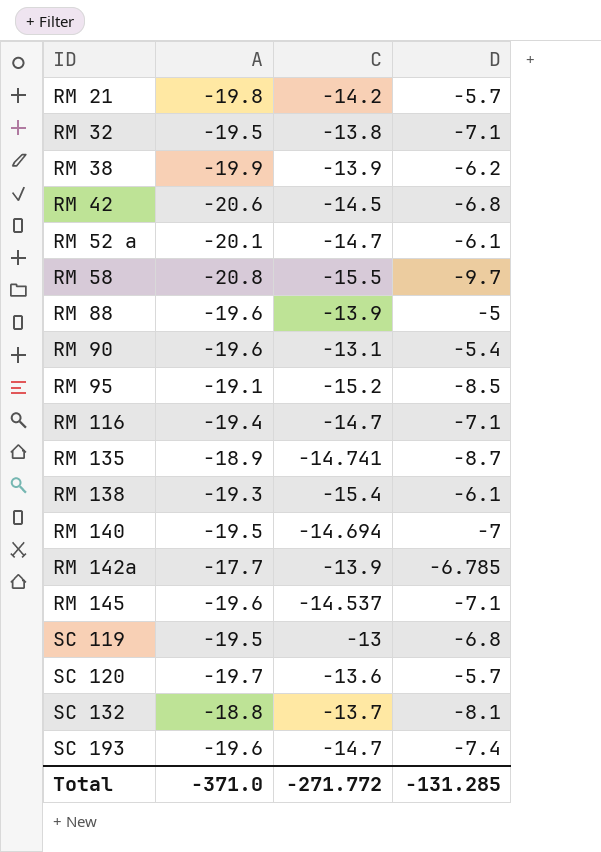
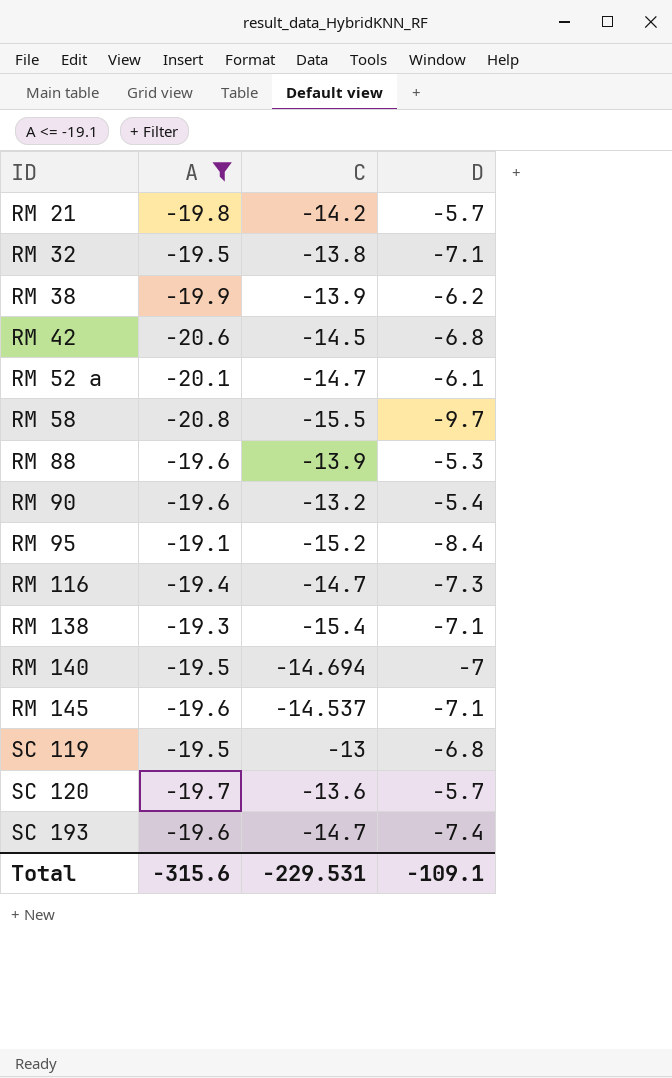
filter: none -> A <= -19.1
RM 88 | D: -5 -> -5.3
RM 90 | C: -13.1 -> -13.2
RM 95 | D: -8.5 -> -8.4
RM 116 | D: -7.1 -> -7.3
RM 138 | D: -6.1 -> -7.1
Total | A: -371.0 -> -315.6
Total | C: -271.772 -> -229.531
Total | D: -131.285 -> -109.1

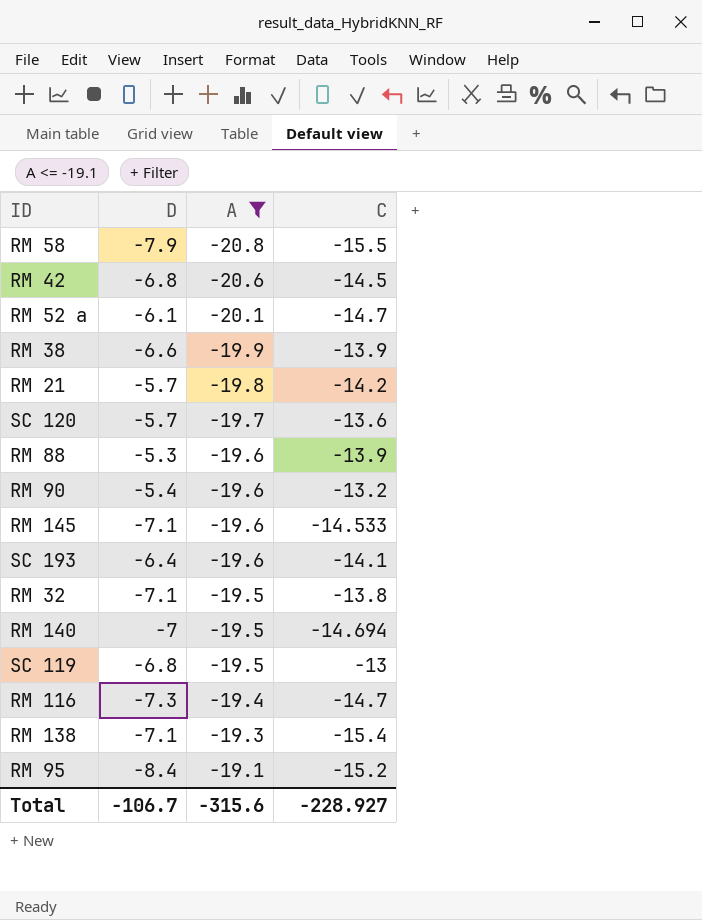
row order: ID ascending -> A ascending
column D | position: 4 -> 2
RM 58 | D: -9.7 -> -7.9
RM 38 | D: -6.2 -> -6.6
RM 145 | C: -14.537 -> -14.533
SC 193 | D: -7.4 -> -6.4
SC 193 | C: -14.7 -> -14.1
Total | D: -109.1 -> -106.7
Total | C: -229.531 -> -228.927

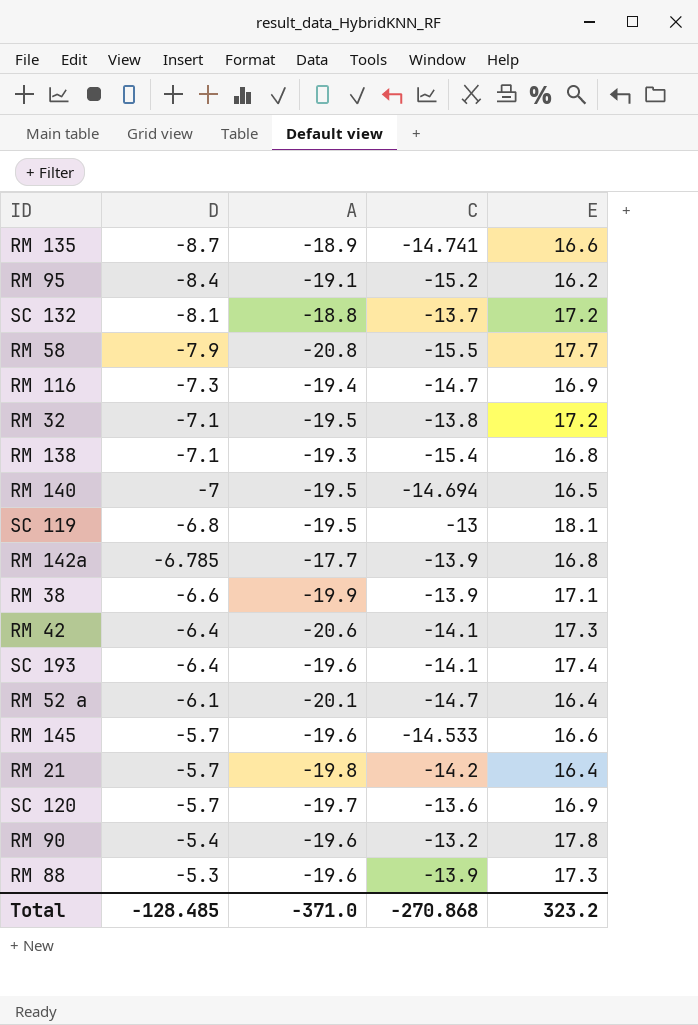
filter: A <= -19.1 -> none
row order: A ascending -> D ascending
column E | position: none -> 5
RM 42 | D: -6.8 -> -6.4
RM 42 | C: -14.5 -> -14.1
RM 145 | D: -7.1 -> -5.7
Total | D: -106.7 -> -128.485
Total | A: -315.6 -> -371.0
Total | C: -228.927 -> -270.868

